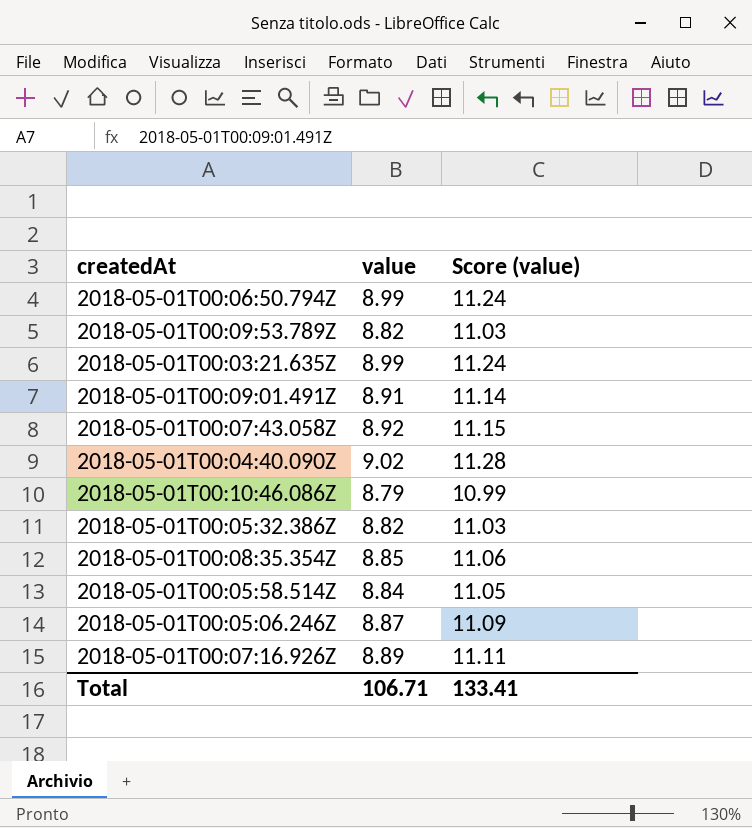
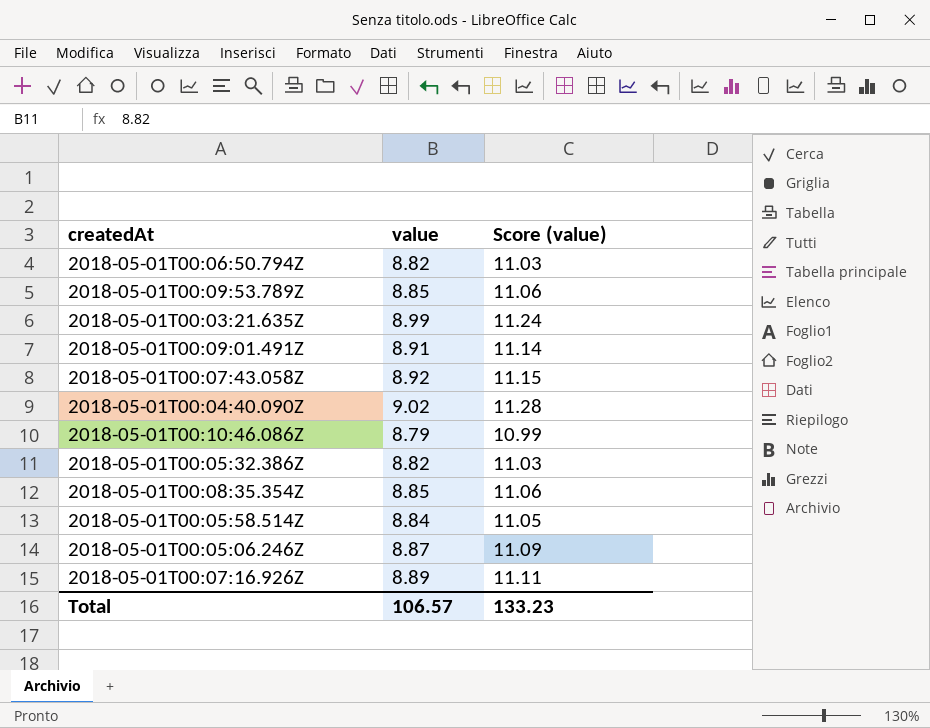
2018-05-01T00:06:50.794Z | value: 8.99 -> 8.82
2018-05-01T00:06:50.794Z | Score (value): 11.24 -> 11.03
2018-05-01T00:09:53.789Z | value: 8.82 -> 8.85
2018-05-01T00:09:53.789Z | Score (value): 11.03 -> 11.06
Total | value: 106.71 -> 106.57
Total | Score (value): 133.41 -> 133.23

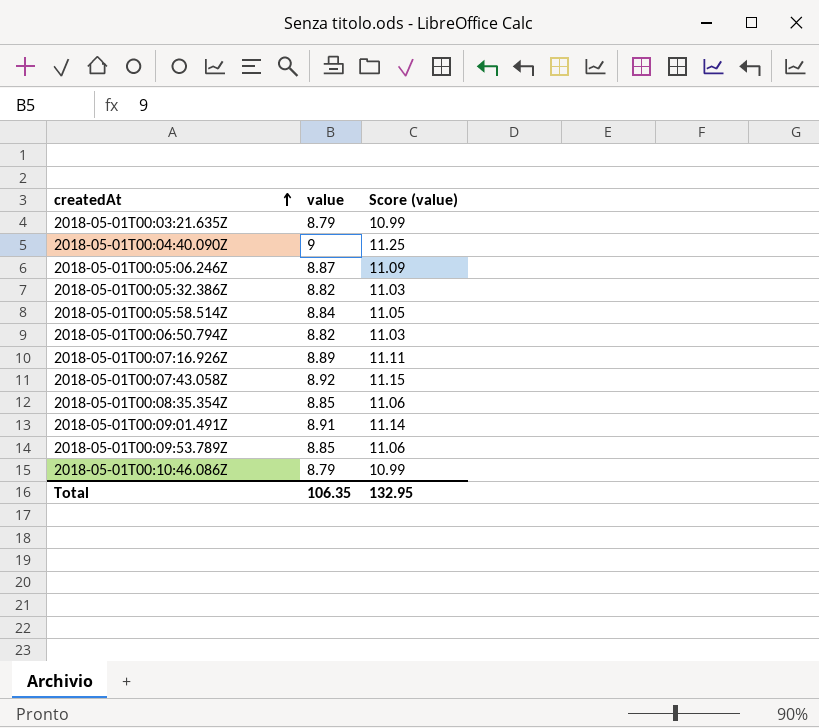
row order: none -> createdAt ascending
2018-05-01T00:03:21.635Z | value: 8.99 -> 8.79
2018-05-01T00:03:21.635Z | Score (value): 11.24 -> 10.99
2018-05-01T00:04:40.090Z | value: 9.02 -> 9
2018-05-01T00:04:40.090Z | Score (value): 11.28 -> 11.25
Total | value: 106.57 -> 106.35
Total | Score (value): 133.23 -> 132.95

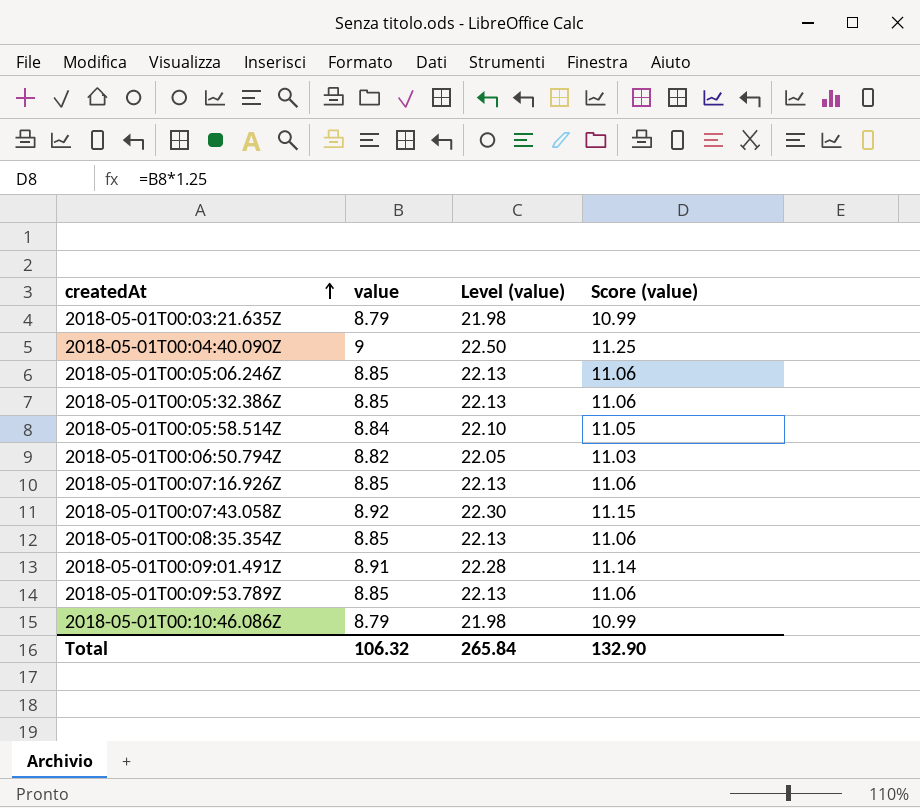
column Level (value) | formula: none -> [value] * 2.5
2018-05-01T00:05:06.246Z | value: 8.87 -> 8.85
2018-05-01T00:05:06.246Z | Score (value): 11.09 -> 11.06
2018-05-01T00:05:32.386Z | value: 8.82 -> 8.85
2018-05-01T00:05:32.386Z | Score (value): 11.03 -> 11.06
2018-05-01T00:07:16.926Z | value: 8.89 -> 8.85
2018-05-01T00:07:16.926Z | Score (value): 11.11 -> 11.06
Total | value: 106.35 -> 106.32
Total | Score (value): 132.95 -> 132.90

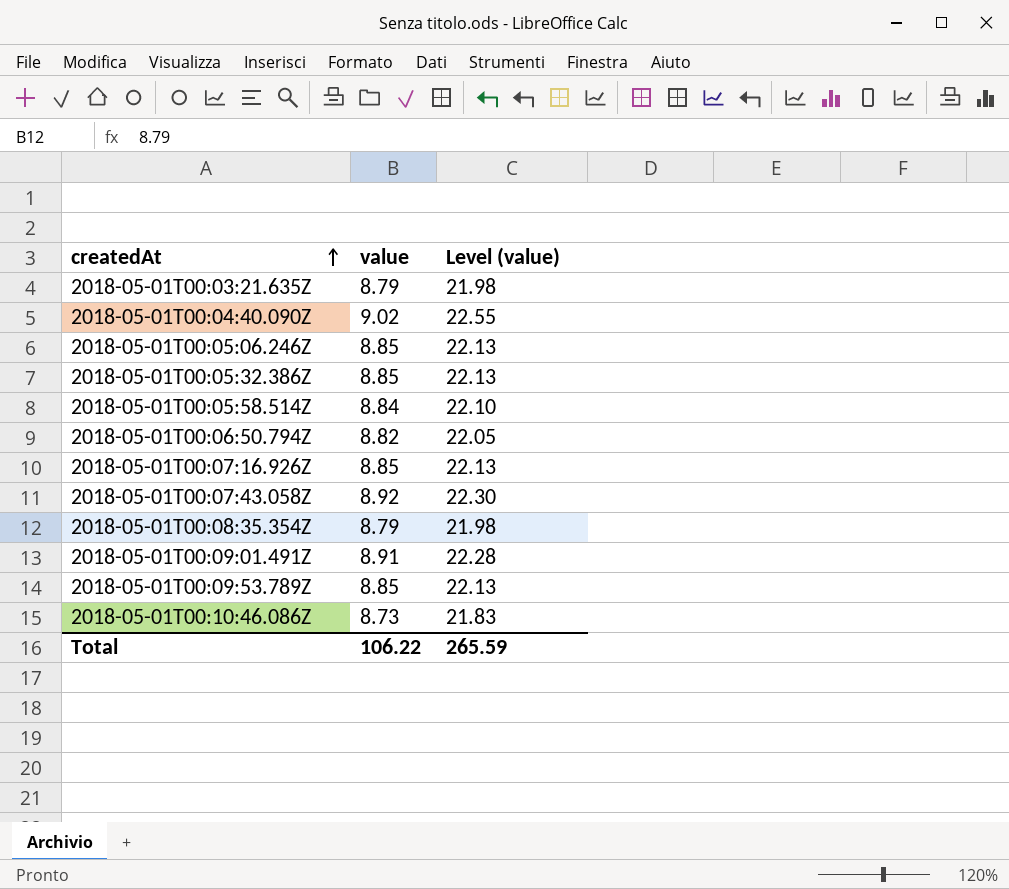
column Score (value) | formula: [value] * 1.25 -> none
2018-05-01T00:04:40.090Z | value: 9 -> 9.02
2018-05-01T00:04:40.090Z | Level (value): 22.50 -> 22.55
2018-05-01T00:08:35.354Z | value: 8.85 -> 8.79
2018-05-01T00:08:35.354Z | Level (value): 22.13 -> 21.98
2018-05-01T00:10:46.086Z | value: 8.79 -> 8.73
2018-05-01T00:10:46.086Z | Level (value): 21.98 -> 21.83
Total | value: 106.32 -> 106.22
Total | Level (value): 265.84 -> 265.59

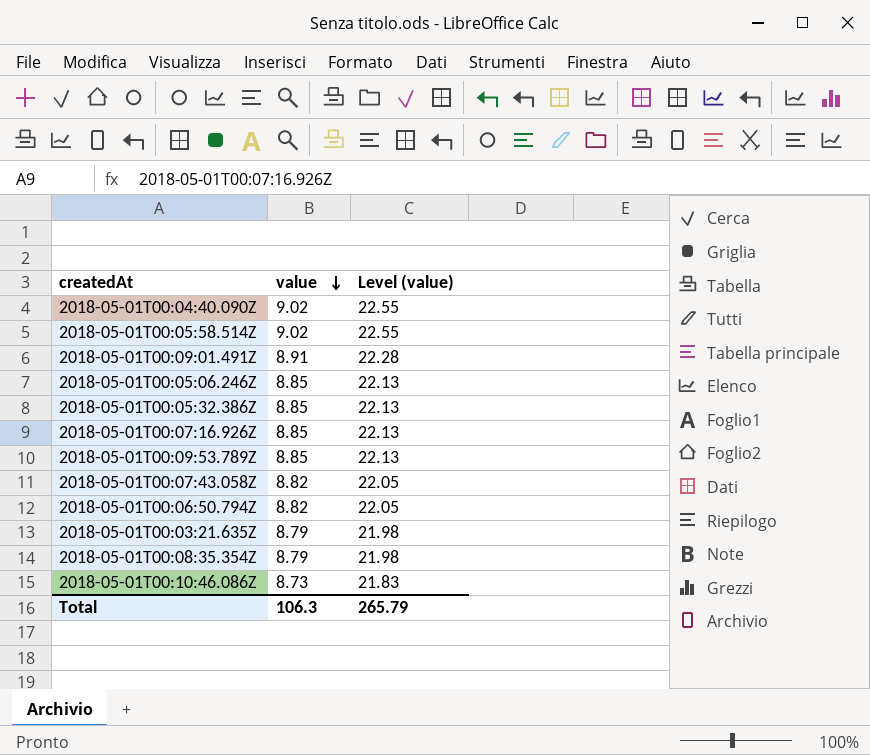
row order: createdAt ascending -> value descending
2018-05-01T00:05:58.514Z | value: 8.84 -> 9.02
2018-05-01T00:05:58.514Z | Level (value): 22.10 -> 22.55
2018-05-01T00:07:43.058Z | value: 8.92 -> 8.82
2018-05-01T00:07:43.058Z | Level (value): 22.30 -> 22.05
Total | value: 106.22 -> 106.3
Total | Level (value): 265.59 -> 265.79

